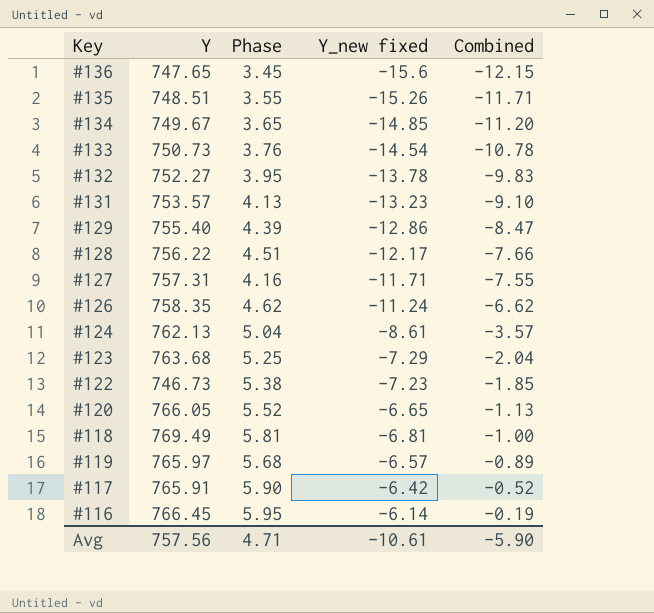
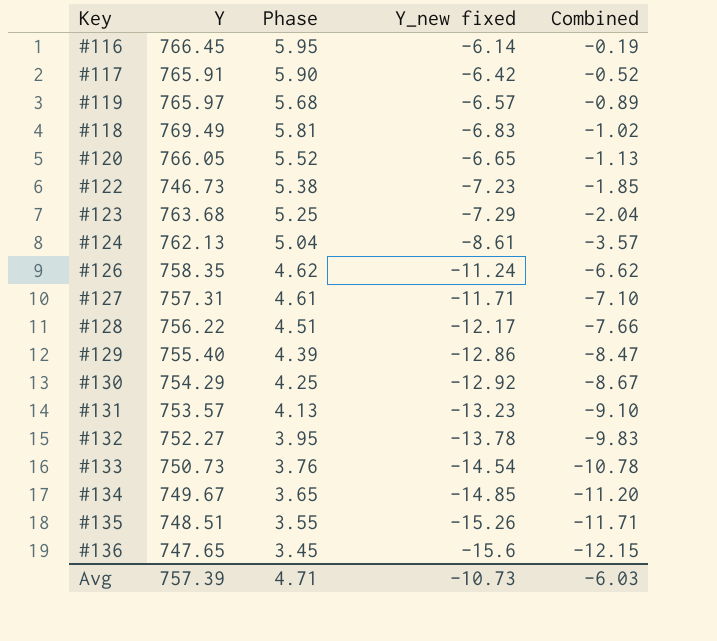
row order: Combined ascending -> Combined descending
#118 | Y_new fixed: -6.81 -> -6.83
#118 | Combined: -1.00 -> -1.02
#127 | Phase: 4.16 -> 4.61
#127 | Combined: -7.55 -> -7.10
row #130: none -> 754.29 | 4.25 | -12.92 | -8.67
Avg | Y: 757.56 -> 757.39
Avg | Y_new fixed: -10.61 -> -10.73
Avg | Combined: -5.90 -> -6.03

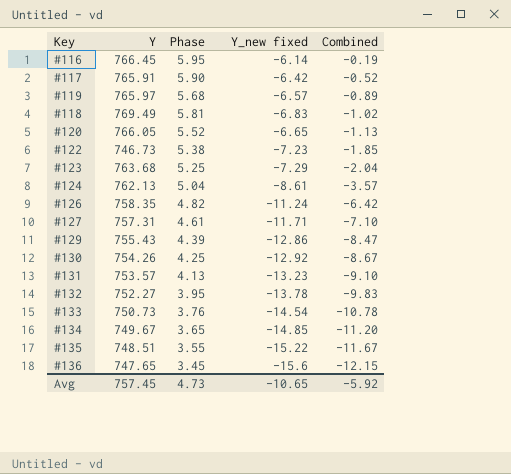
row #128: 756.22 | 4.51 | -12.17 | -7.66 -> none
#126 | Phase: 4.62 -> 4.82
#126 | Combined: -6.62 -> -6.42
#129 | Y: 755.40 -> 755.43
#130 | Y: 754.29 -> 754.26
#135 | Y_new fixed: -15.26 -> -15.22
#135 | Combined: -11.71 -> -11.67
Avg | Y: 757.39 -> 757.45
Avg | Phase: 4.71 -> 4.73
Avg | Y_new fixed: -10.73 -> -10.65
Avg | Combined: -6.03 -> -5.92

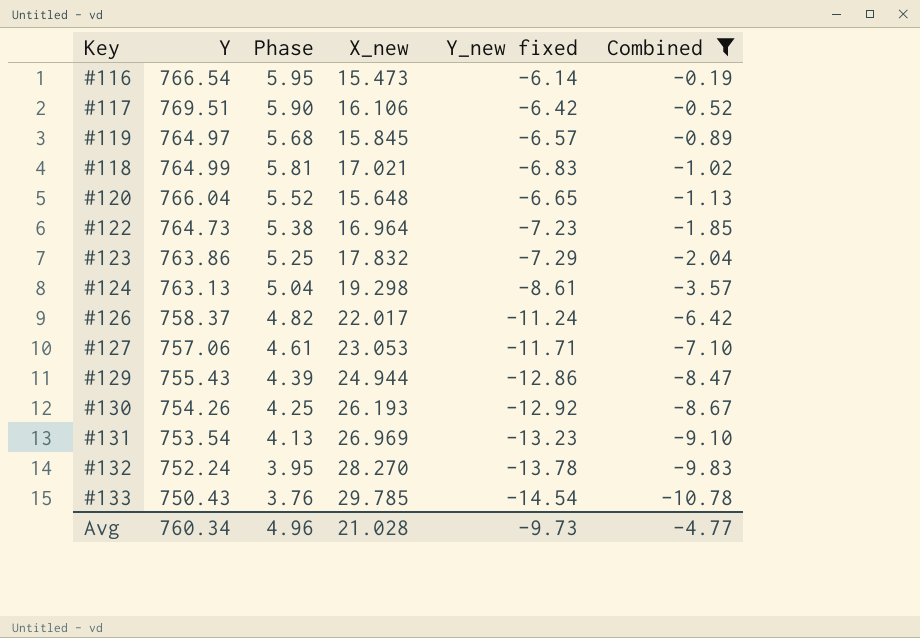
filter: none -> Combined >= -10.78
column X_new | position: none -> 4
#116 | Y: 766.45 -> 766.54
#117 | Y: 765.91 -> 769.51
#119 | Y: 765.97 -> 764.97
#118 | Y: 769.49 -> 764.99
#120 | Y: 766.05 -> 766.04
#122 | Y: 746.73 -> 764.73
#123 | Y: 763.68 -> 763.86
#124 | Y: 762.13 -> 763.13
#126 | Y: 758.35 -> 758.37
#127 | Y: 757.31 -> 757.06
#131 | Y: 753.57 -> 753.54
#132 | Y: 752.27 -> 752.24
#133 | Y: 750.73 -> 750.43
Avg | Y: 757.45 -> 760.34
Avg | Phase: 4.73 -> 4.96
Avg | Y_new fixed: -10.65 -> -9.73
Avg | Combined: -5.92 -> -4.77

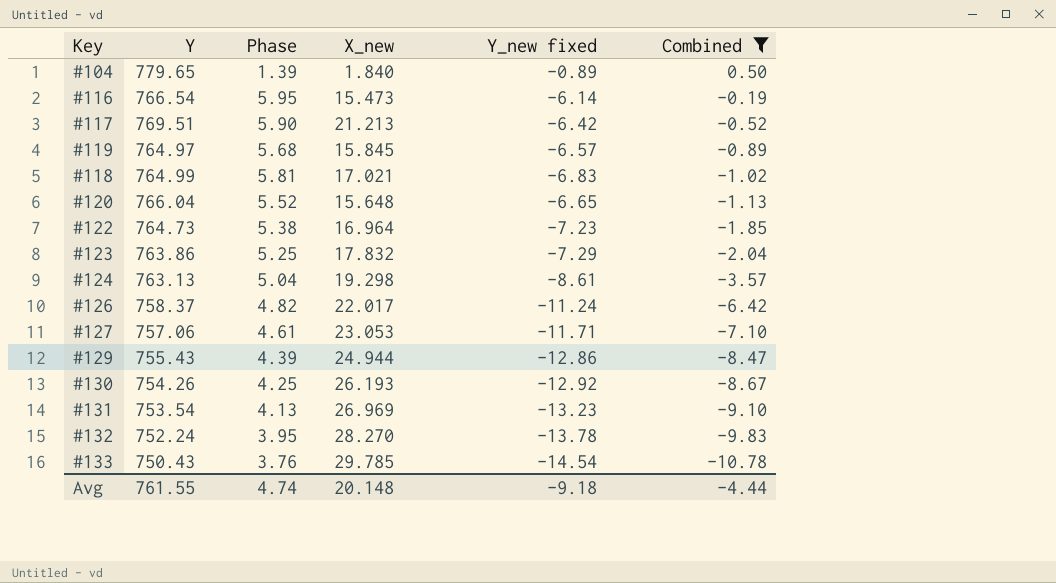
row #104: none -> 779.65 | 1.39 | 1.840 | -0.89 | 0.50
#117 | X_new: 16.106 -> 21.213
Avg | Y: 760.34 -> 761.55
Avg | Phase: 4.96 -> 4.74
Avg | X_new: 21.028 -> 20.148
Avg | Y_new fixed: -9.73 -> -9.18
Avg | Combined: -4.77 -> -4.44

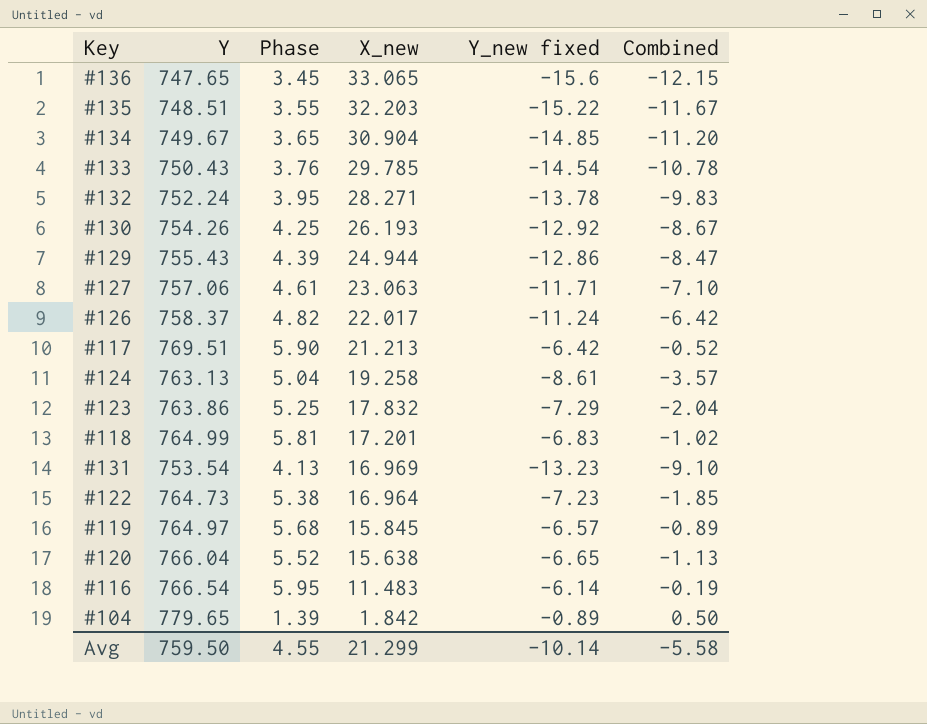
filter: Combined >= -10.78 -> none
row order: Combined descending -> X_new descending
#132 | X_new: 28.270 -> 28.271
#127 | X_new: 23.053 -> 23.063
#124 | X_new: 19.298 -> 19.258
#118 | X_new: 17.021 -> 17.201
#131 | X_new: 26.969 -> 16.969
#120 | X_new: 15.648 -> 15.638
#116 | X_new: 15.473 -> 11.483
#104 | X_new: 1.840 -> 1.842
Avg | Y: 761.55 -> 759.50
Avg | Phase: 4.74 -> 4.55
Avg | X_new: 20.148 -> 21.299
Avg | Y_new fixed: -9.18 -> -10.14
Avg | Combined: -4.44 -> -5.58

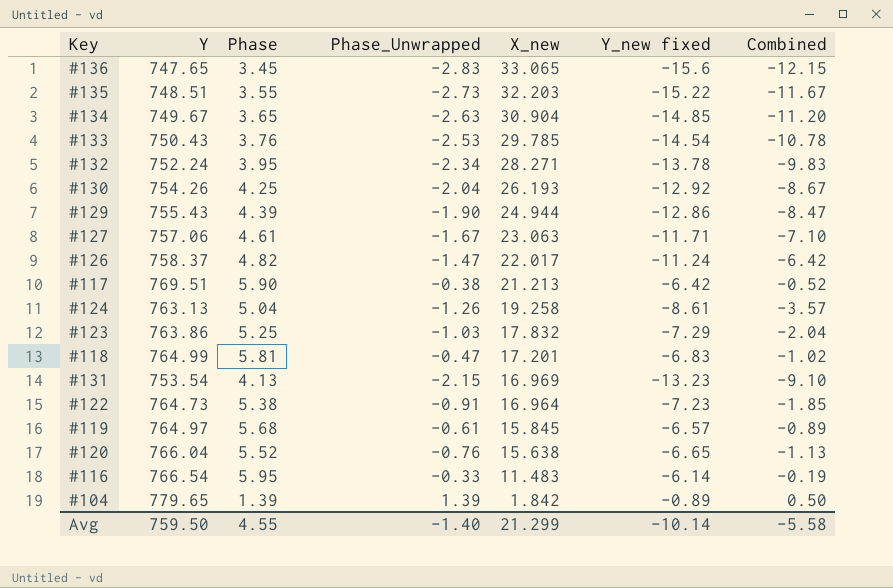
column Phase_Unwrapped | position: none -> 4

